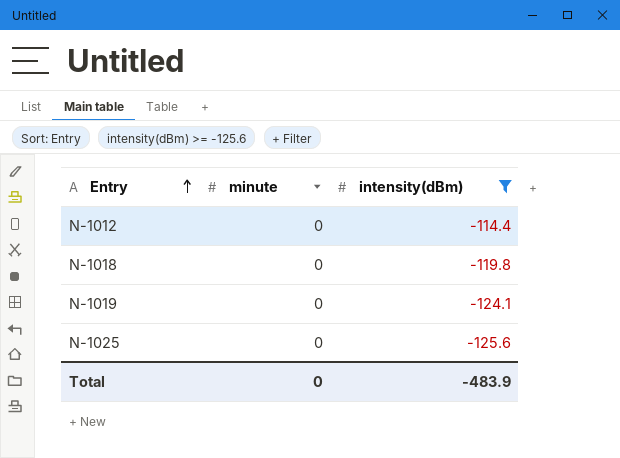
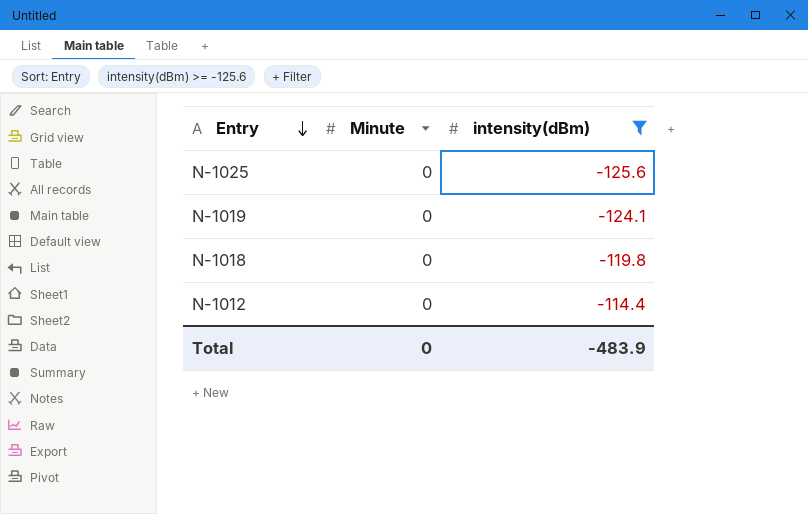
row order: Entry ascending -> Entry descending
column name: minute -> Minute

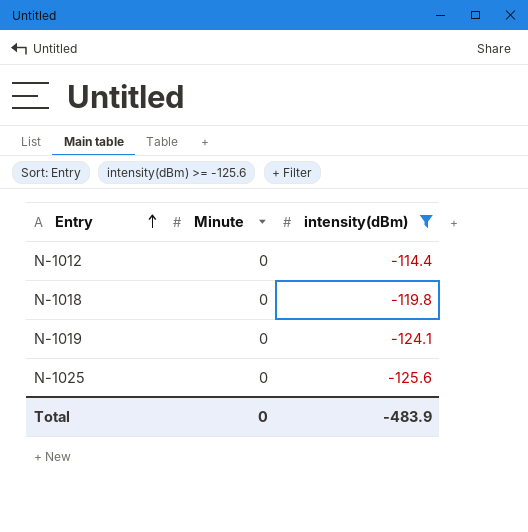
row order: Entry descending -> Entry ascending

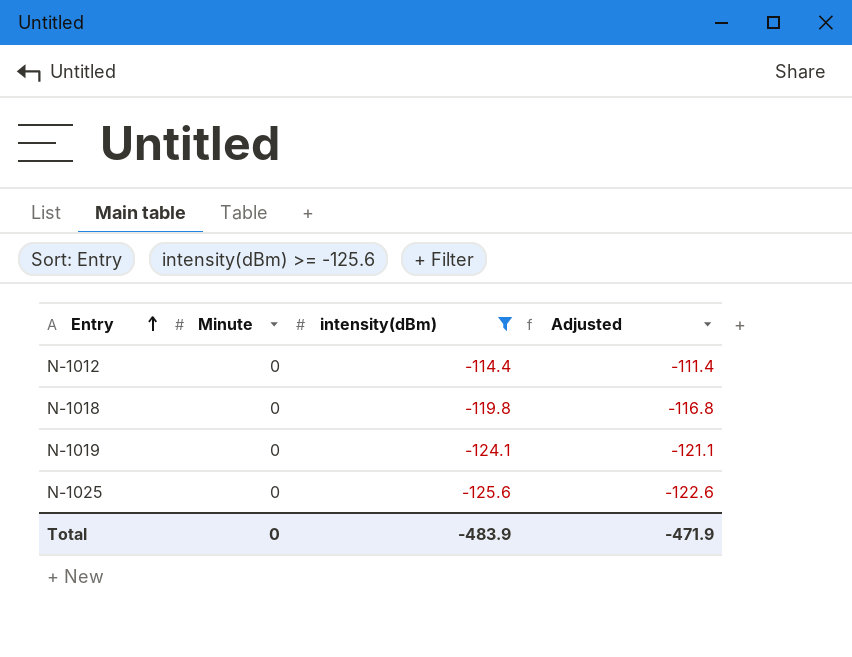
column Adjusted | formula: none -> [intensity(dBm)] + 3

